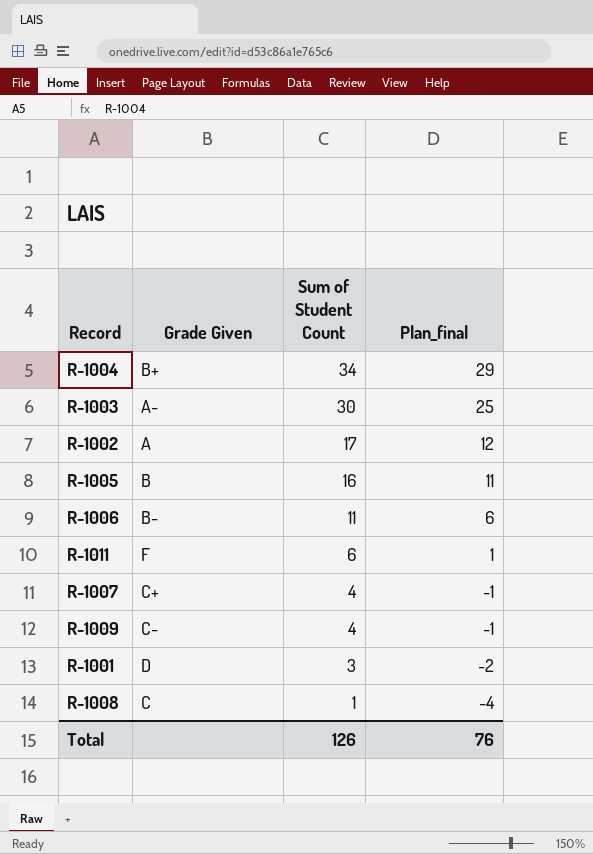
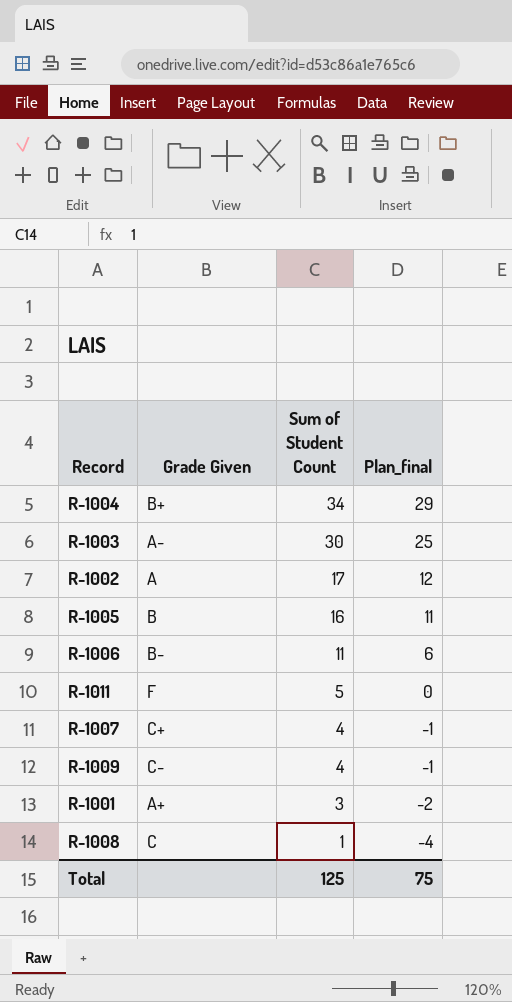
R-1011 | Sum of Student Count: 6 -> 5
R-1011 | Plan_final: 1 -> 0
R-1001 | Grade Given: D -> A+
Total | Sum of Student Count: 126 -> 125
Total | Plan_final: 76 -> 75

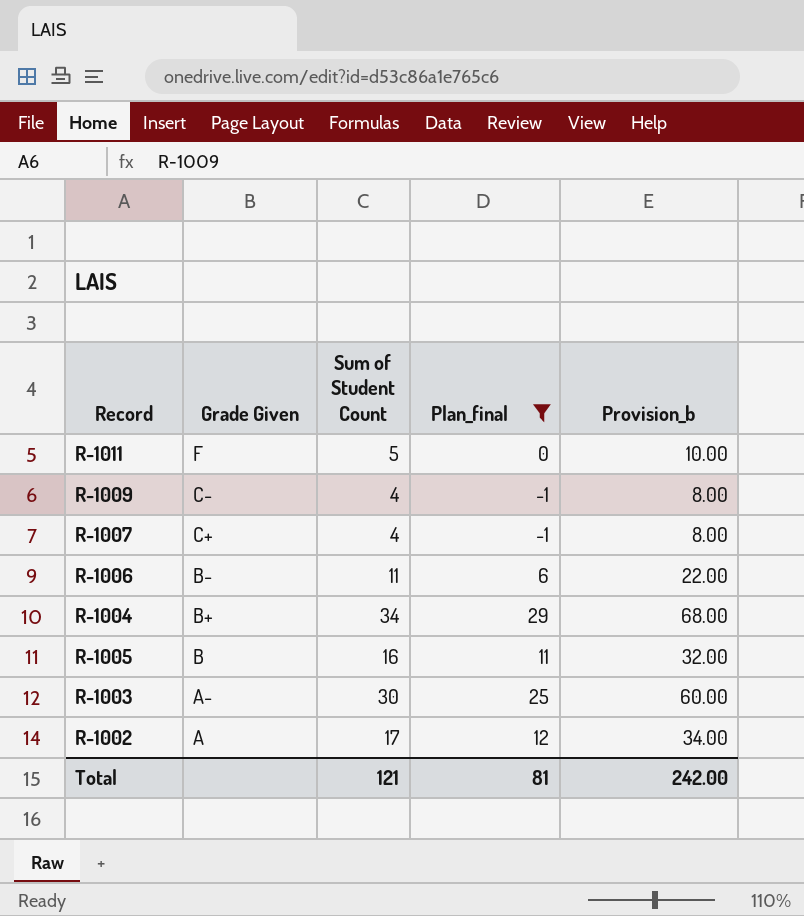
filter: none -> Plan_final >= -1
row order: Sum of Student Count descending -> Grade Given descending
column Provision_b | formula: none -> [Sum of Student Count] * 2
Total | Sum of Student Count: 125 -> 121
Total | Plan_final: 75 -> 81

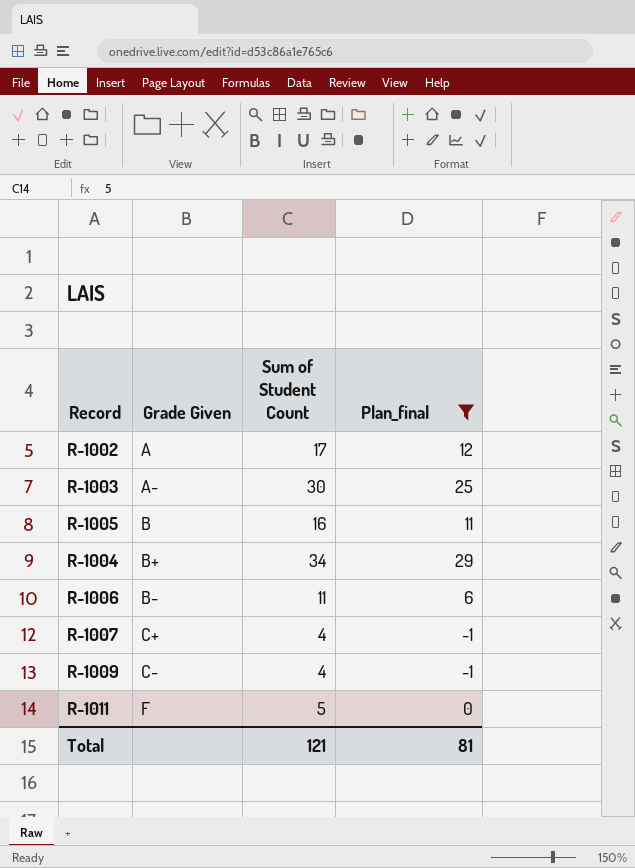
row order: Grade Given descending -> Grade Given ascending
column Provision_b | formula: [Sum of Student Count] * 2 -> none

